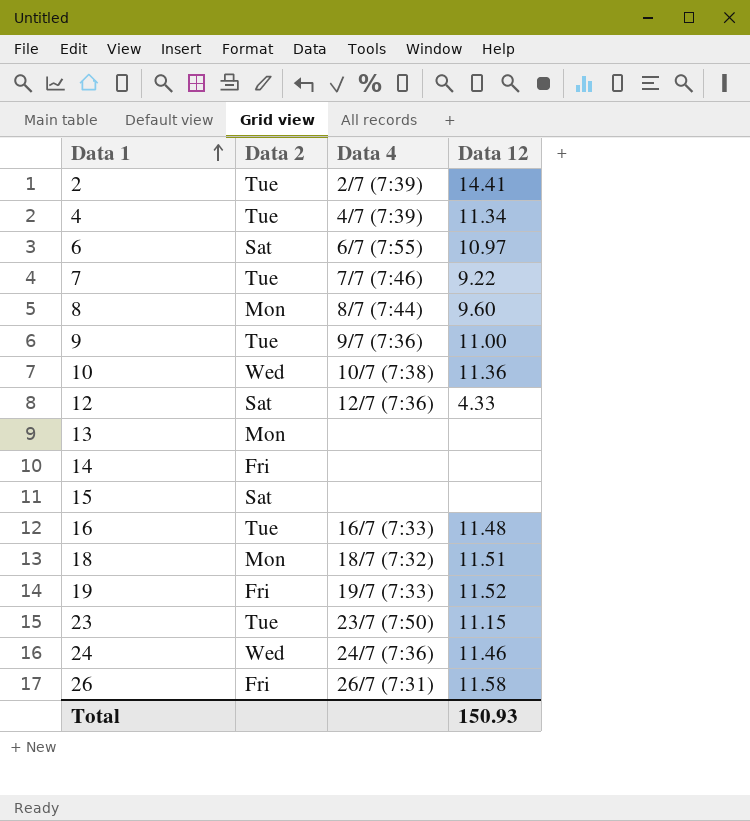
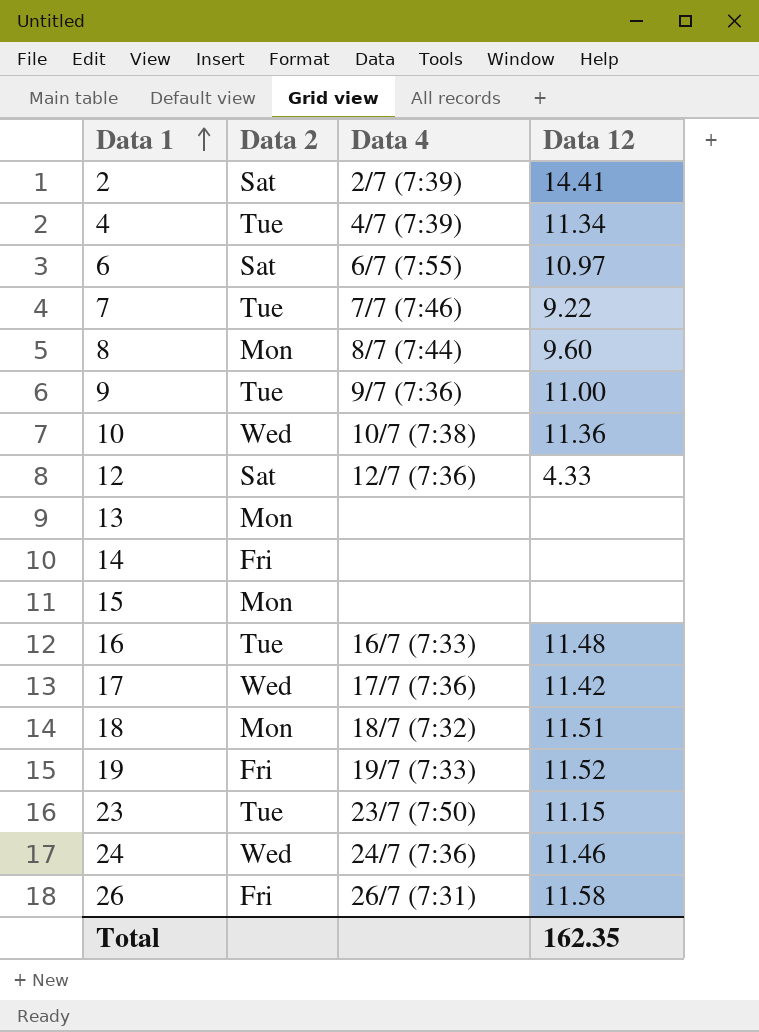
2 | Data 2: Tue -> Sat
15 | Data 2: Sat -> Mon
row 17: none -> Wed | 17/7 (7:36) | 11.42
Total | Data 12: 150.93 -> 162.35

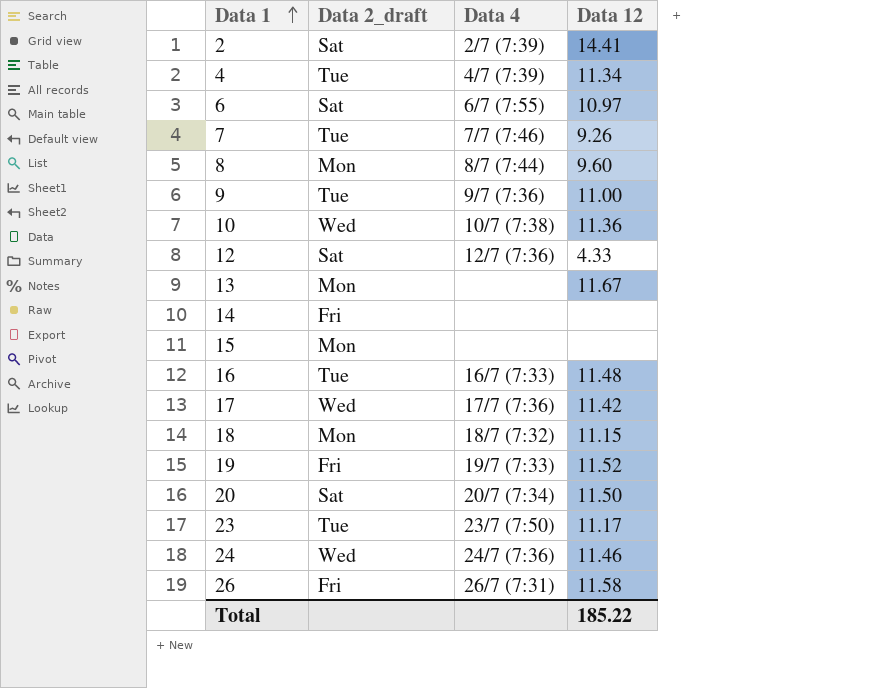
column name: Data 2 -> Data 2_draft
7 | Data 12: 9.22 -> 9.26
13 | Data 12: none -> 11.67
18 | Data 12: 11.51 -> 11.15
row 20: none -> Sat | 20/7 (7:34) | 11.50
23 | Data 12: 11.15 -> 11.17
Total | Data 12: 162.35 -> 185.22

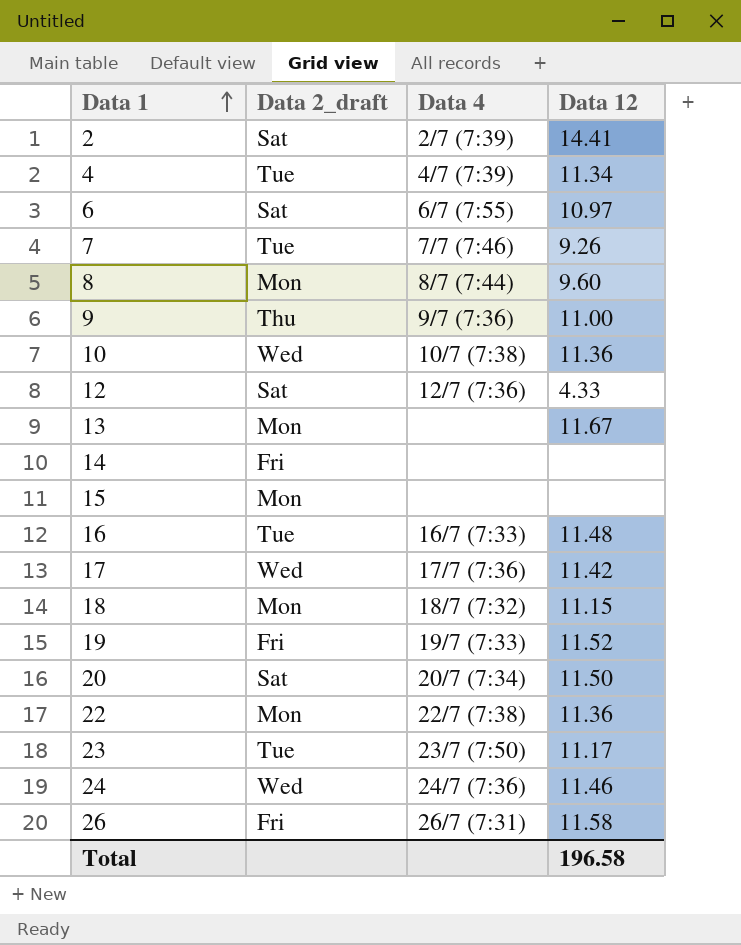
9 | Data 2_draft: Tue -> Thu
row 22: none -> Mon | 22/7 (7:38) | 11.36
Total | Data 12: 185.22 -> 196.58

